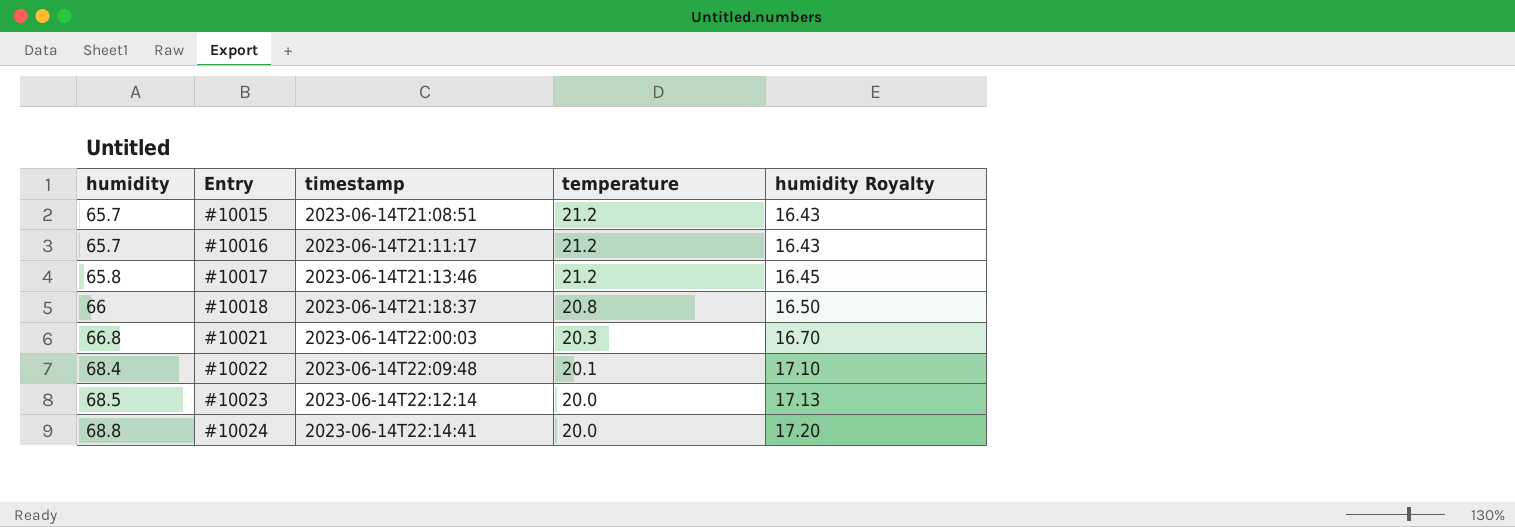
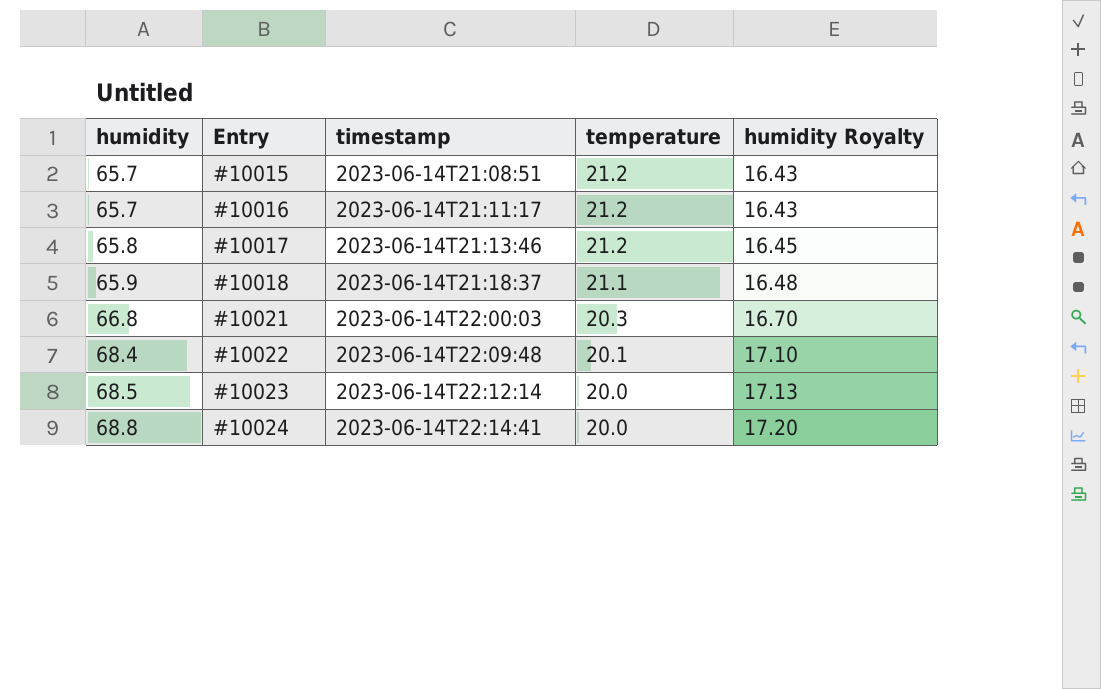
#10018 | humidity: 66 -> 65.9
#10018 | temperature: 20.8 -> 21.1
#10018 | humidity Royalty: 16.50 -> 16.48

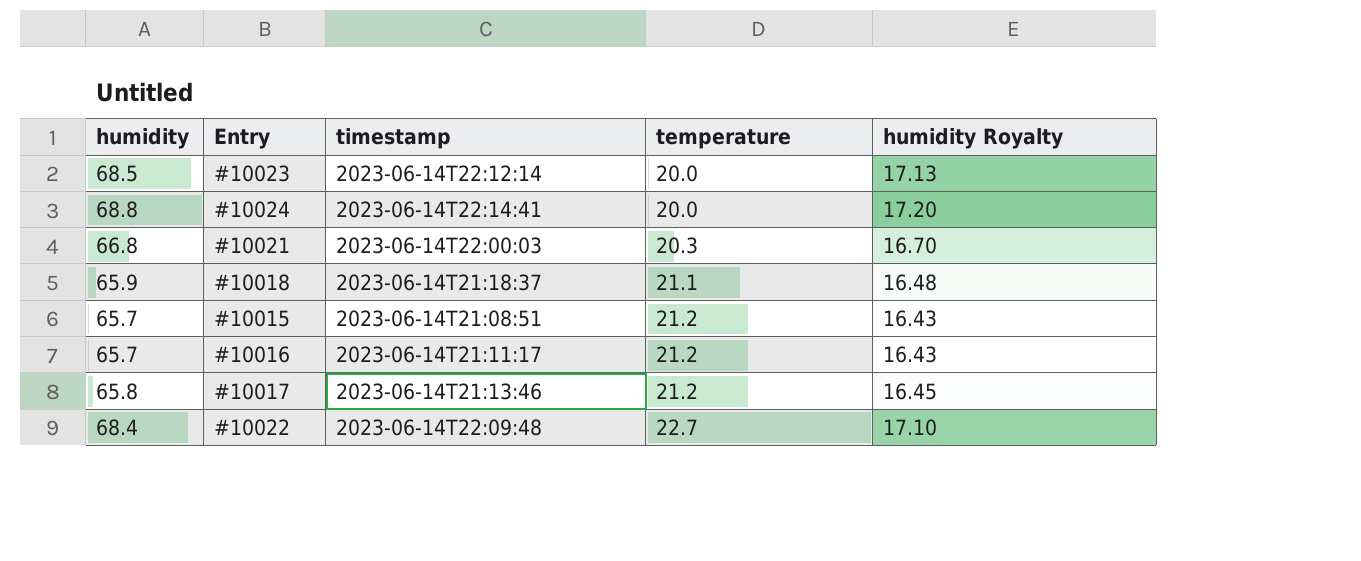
row order: humidity ascending -> temperature ascending
#10022 | temperature: 20.1 -> 22.7

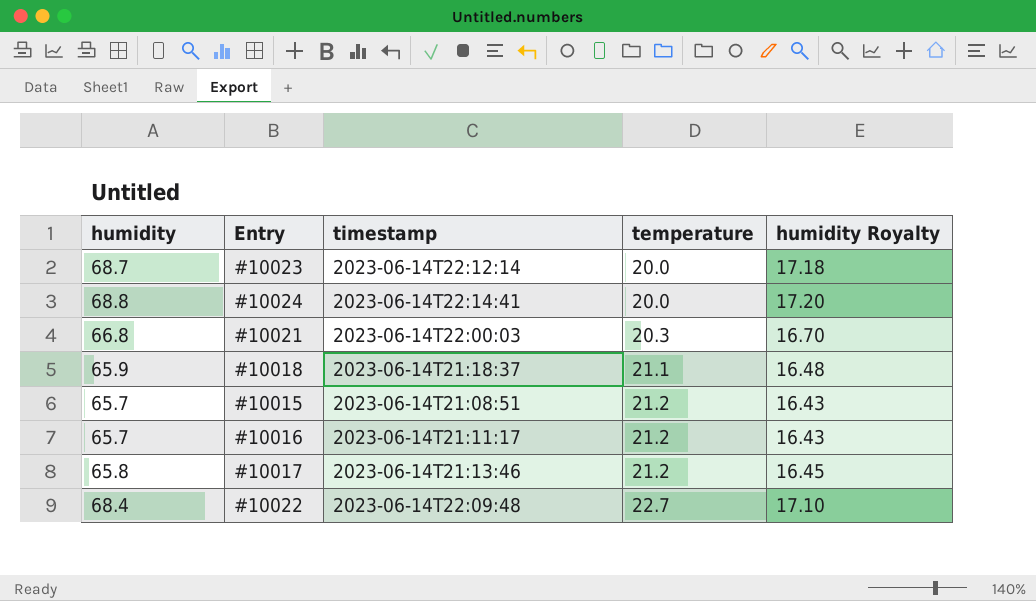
#10023 | humidity: 68.5 -> 68.7
#10023 | humidity Royalty: 17.13 -> 17.18

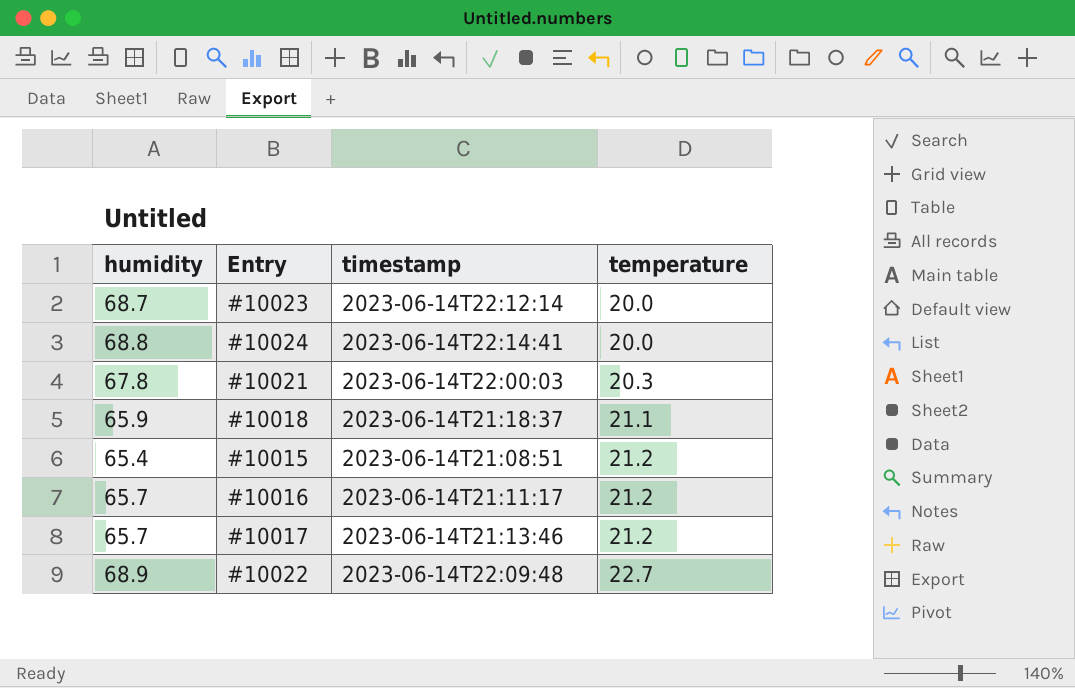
column humidity Royalty | formula: [humidity] * 0.25 -> none
#10021 | humidity: 66.8 -> 67.8
#10015 | humidity: 65.7 -> 65.4
#10017 | humidity: 65.8 -> 65.7
#10022 | humidity: 68.4 -> 68.9

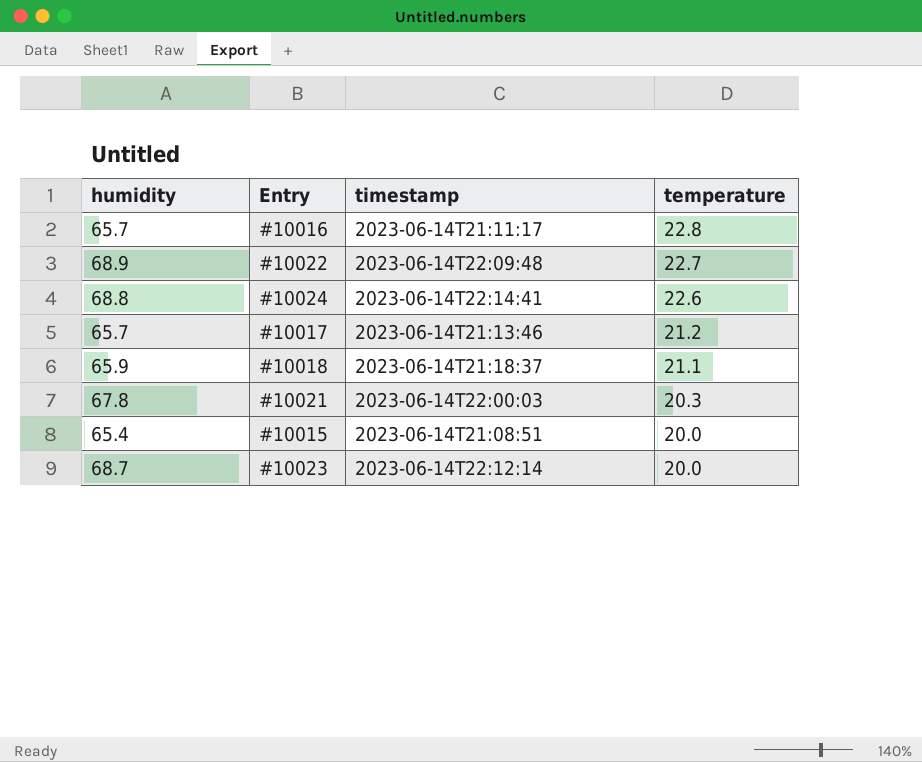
row order: temperature ascending -> temperature descending
#10016 | temperature: 21.2 -> 22.8
#10024 | temperature: 20.0 -> 22.6
#10015 | temperature: 21.2 -> 20.0

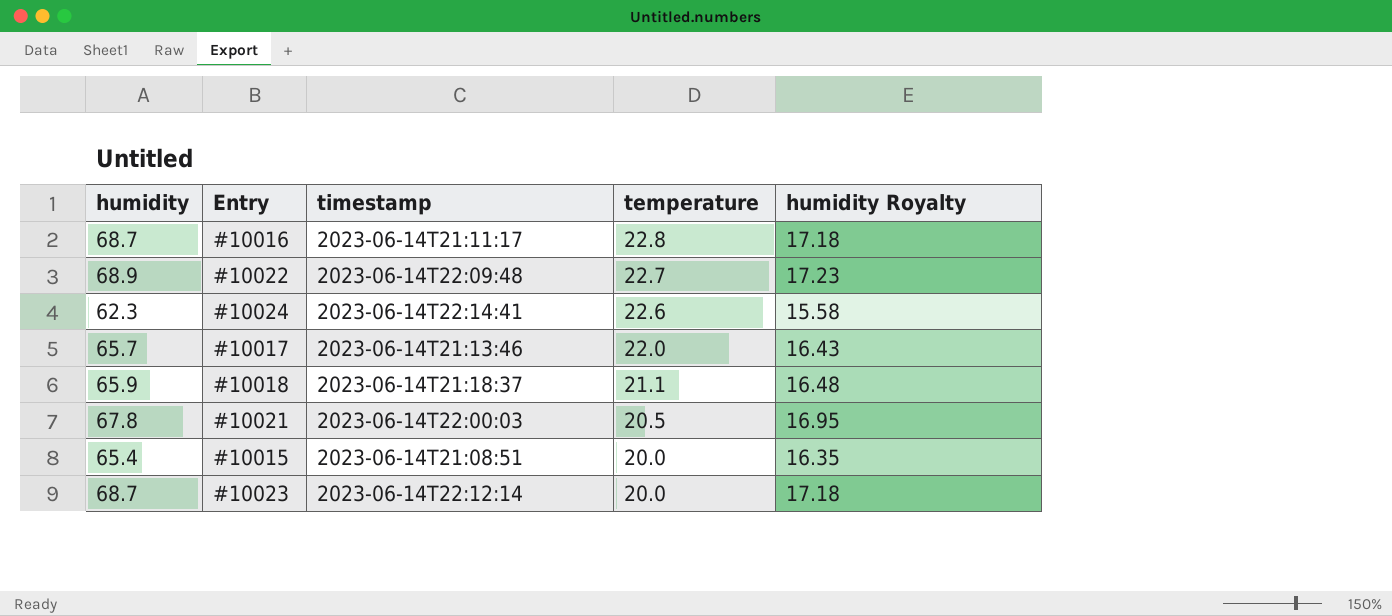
column humidity Royalty | formula: none -> [humidity] * 0.25
#10016 | humidity: 65.7 -> 68.7
#10024 | humidity: 68.8 -> 62.3
#10017 | temperature: 21.2 -> 22.0
#10021 | temperature: 20.3 -> 20.5

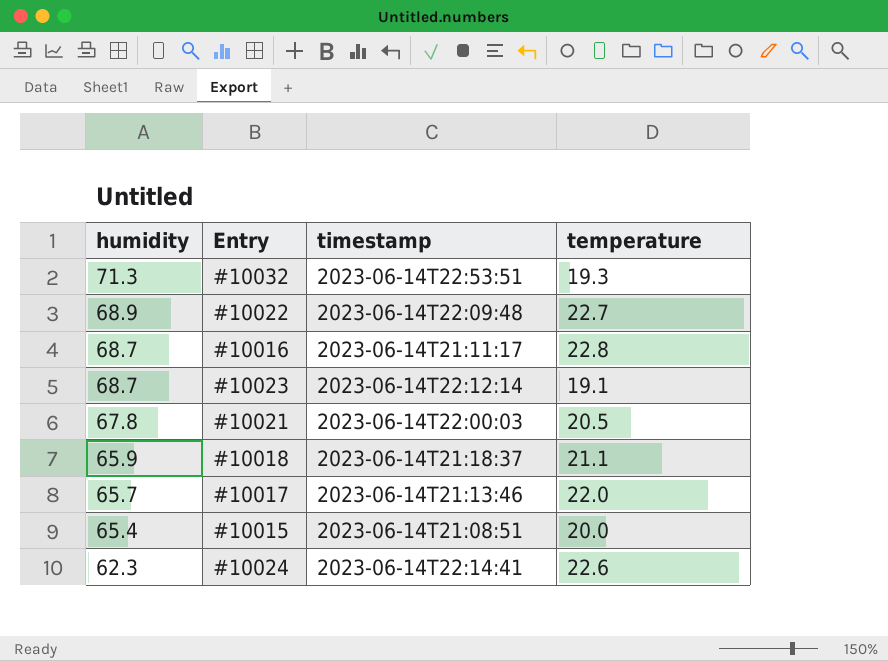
row order: temperature descending -> humidity descending
column humidity Royalty | formula: [humidity] * 0.25 -> none
row #10032: none -> 71.3 | 2023-06-14T22:53:51 | 19.3
#10023 | temperature: 20.0 -> 19.1

